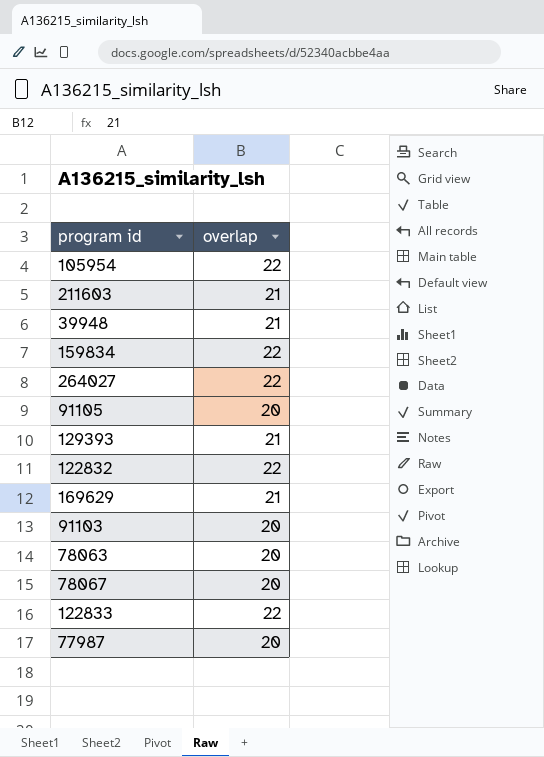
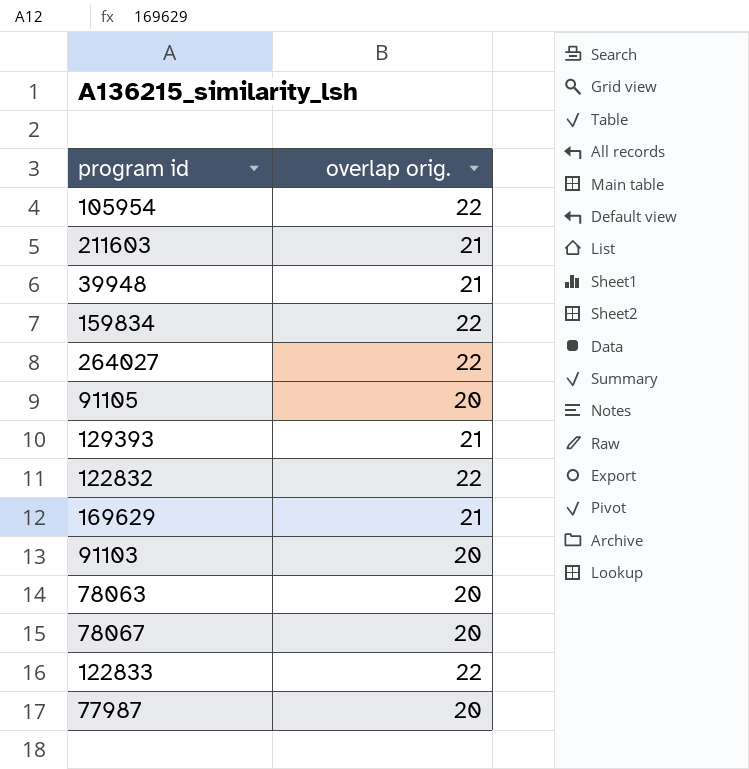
column name: overlap -> overlap orig.

